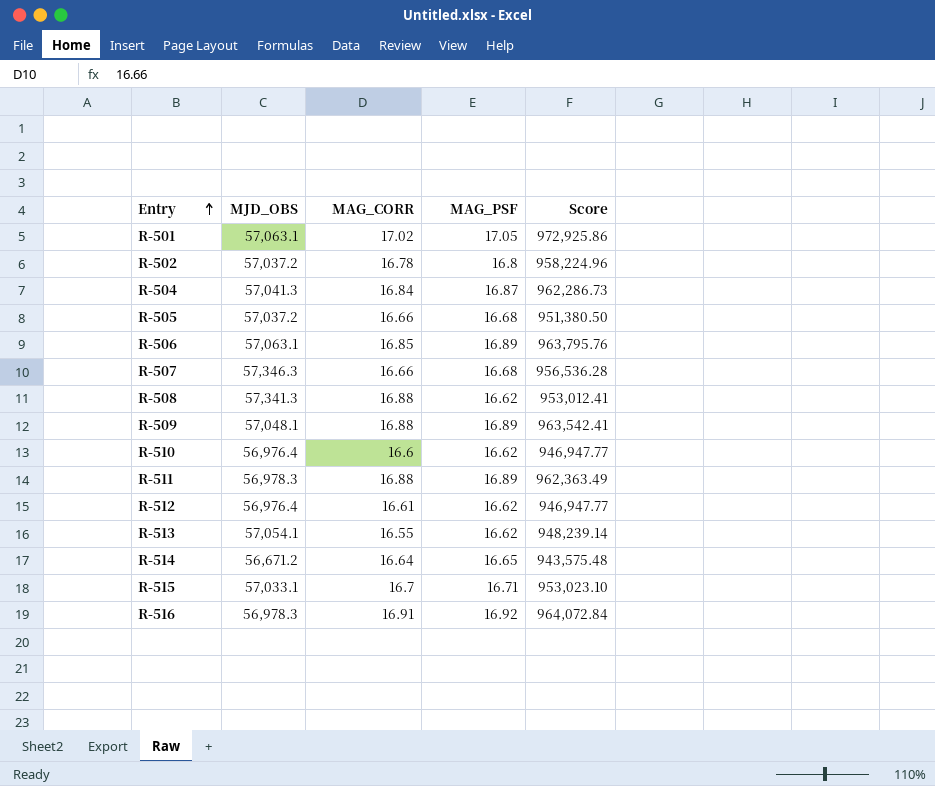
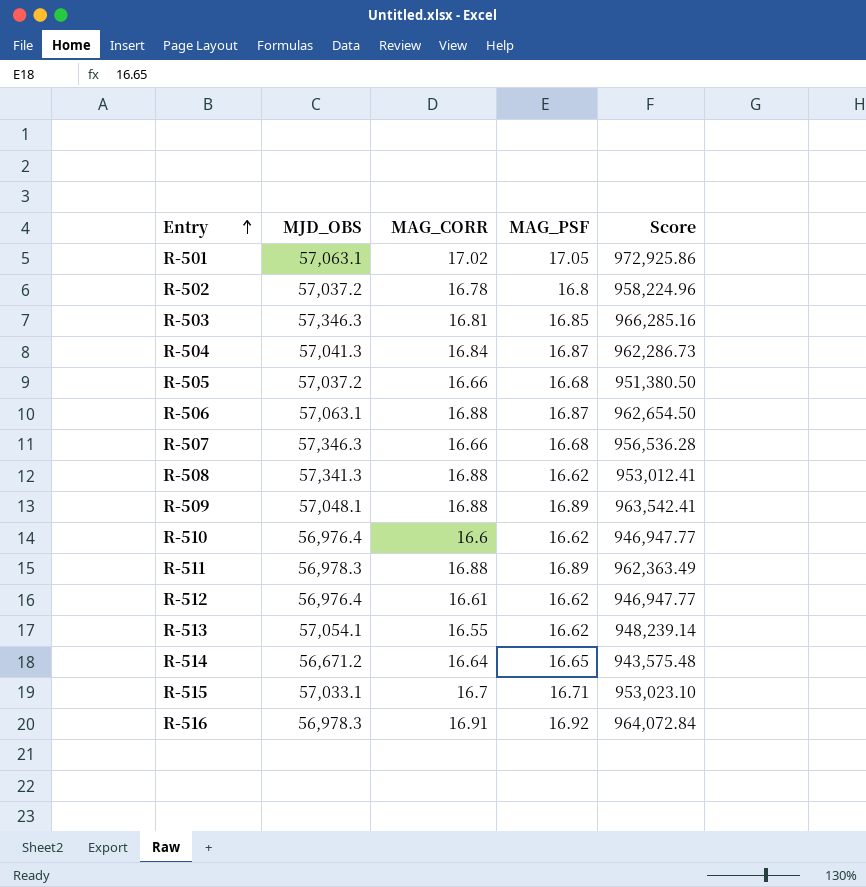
row R-503: none -> 57,346.3 | 16.81 | 16.85 | 966,285.16
R-506 | MAG_CORR: 16.85 -> 16.88
R-506 | MAG_PSF: 16.89 -> 16.87
R-506 | Score: 963,795.76 -> 962,654.50

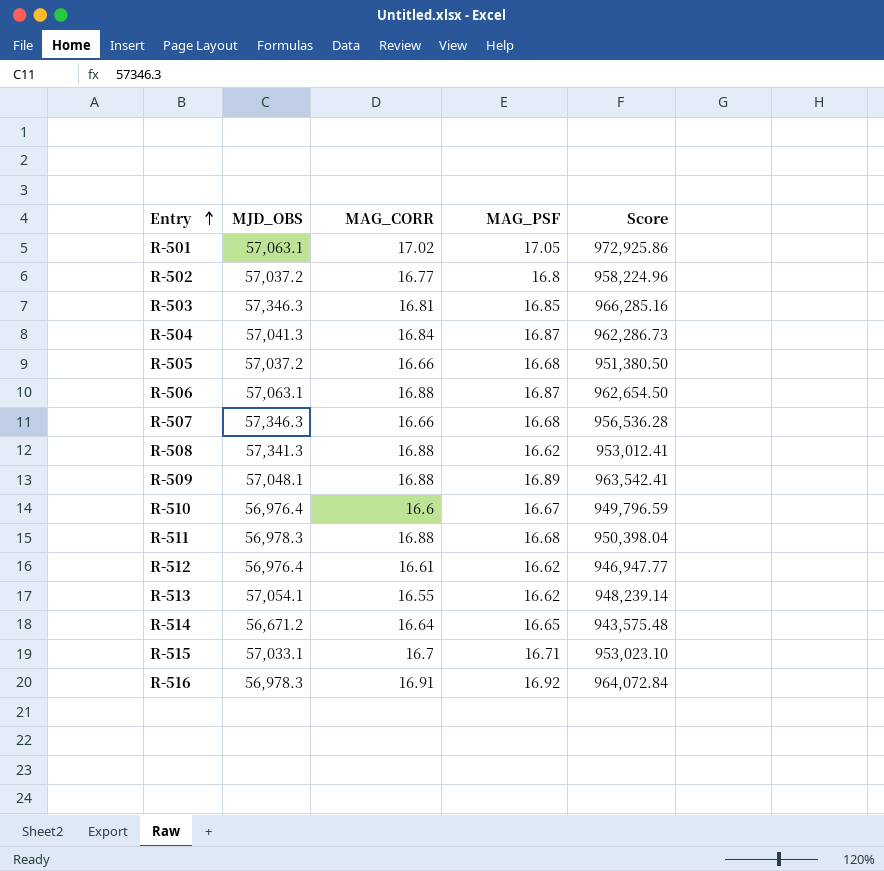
R-502 | MAG_CORR: 16.78 -> 16.77
R-510 | MAG_PSF: 16.62 -> 16.67
R-510 | Score: 946,947.77 -> 949,796.59
R-511 | MAG_PSF: 16.89 -> 16.68
R-511 | Score: 962,363.49 -> 950,398.04

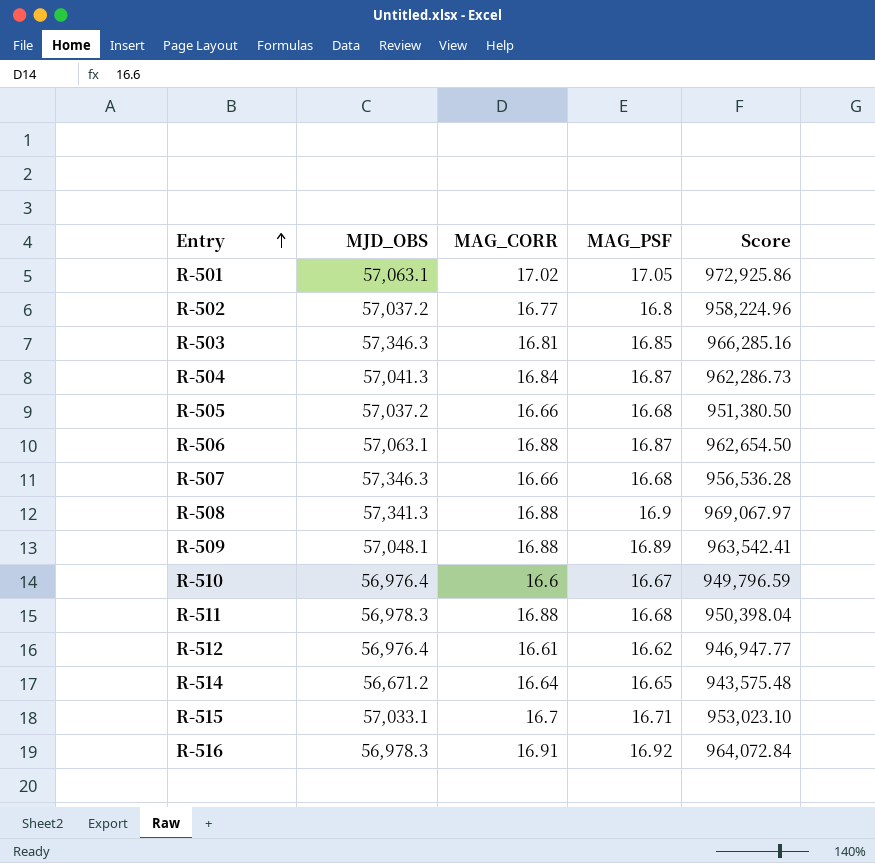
row R-513: 57,054.1 | 16.55 | 16.62 | 948,239.14 -> none
R-508 | MAG_PSF: 16.62 -> 16.9
R-508 | Score: 953,012.41 -> 969,067.97

